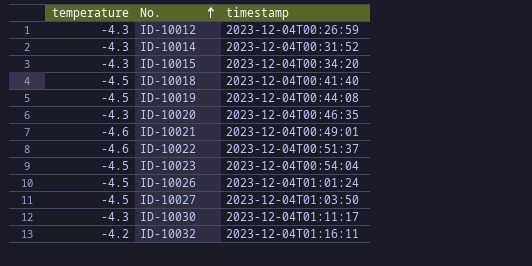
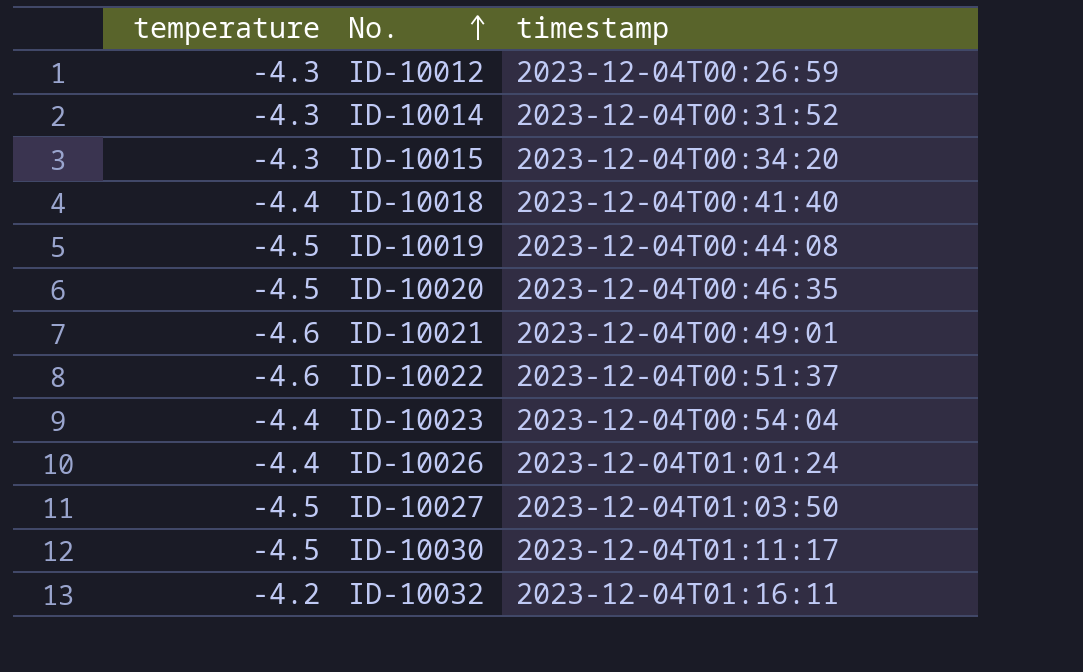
ID-10018 | temperature: -4.5 -> -4.4
ID-10020 | temperature: -4.3 -> -4.5
ID-10023 | temperature: -4.5 -> -4.4
ID-10026 | temperature: -4.5 -> -4.4
ID-10030 | temperature: -4.3 -> -4.5

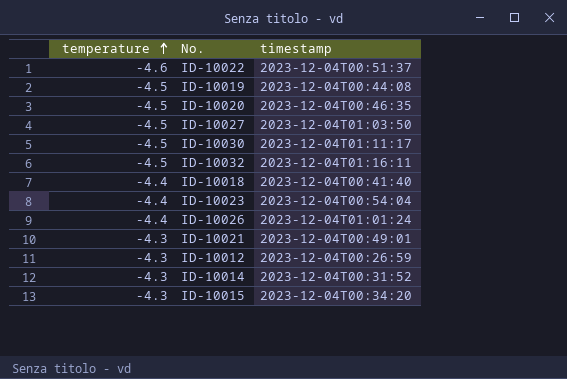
row order: No. ascending -> temperature ascending
ID-10032 | temperature: -4.2 -> -4.5
ID-10021 | temperature: -4.6 -> -4.3

